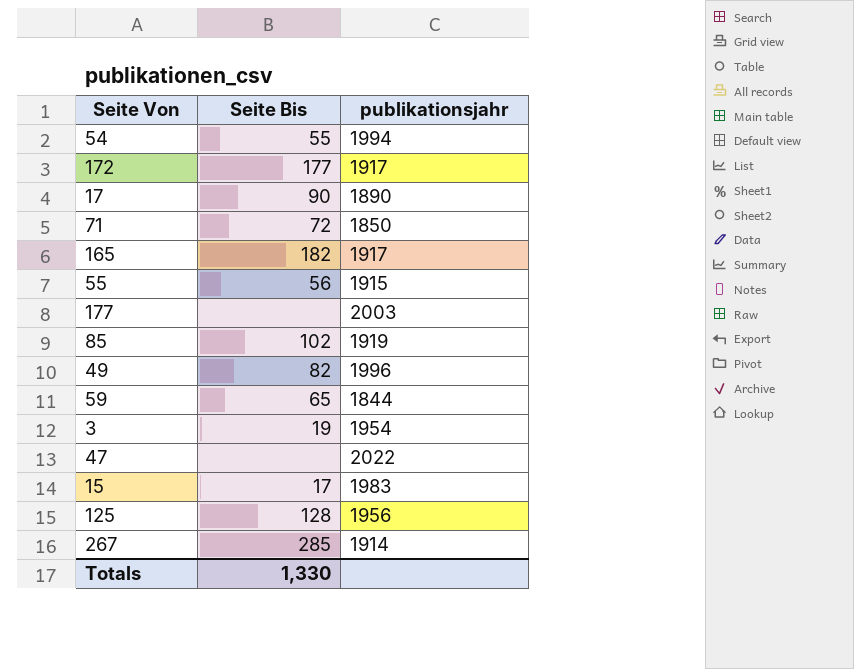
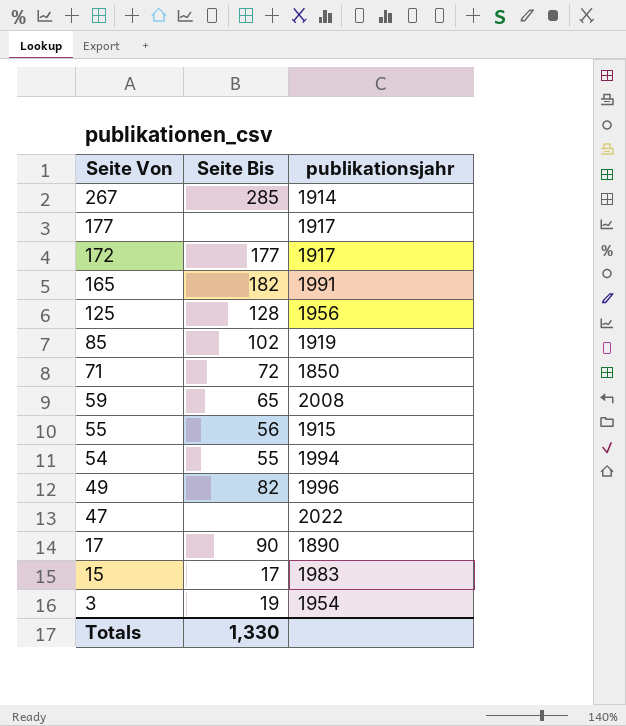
row order: none -> Seite Von descending
177 | publikationsjahr: 2003 -> 1917
165 | publikationsjahr: 1917 -> 1991
59 | publikationsjahr: 1844 -> 2008

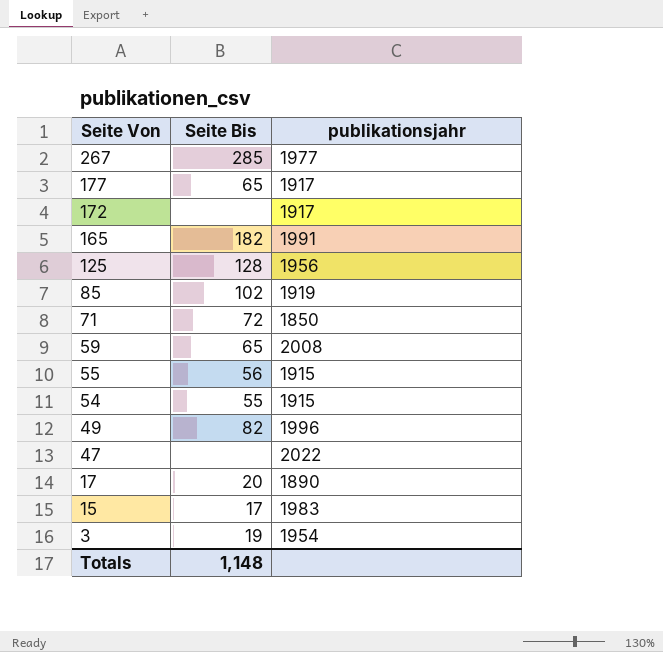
267 | publikationsjahr: 1914 -> 1977
177 | Seite Bis: none -> 65
172 | Seite Bis: 177 -> none
54 | publikationsjahr: 1994 -> 1915
17 | Seite Bis: 90 -> 20
Totals | Seite Bis: 1,330 -> 1,148

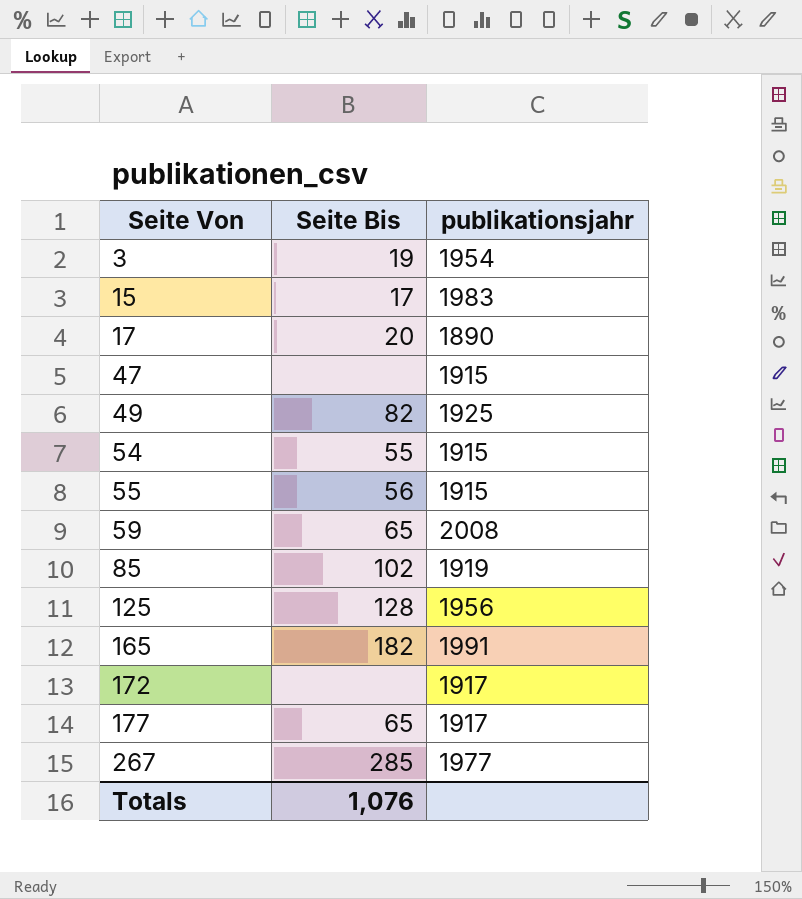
row order: Seite Von descending -> Seite Von ascending
row 71: 72 | 1850 -> none
47 | publikationsjahr: 2022 -> 1915
49 | publikationsjahr: 1996 -> 1925
Totals | Seite Bis: 1,148 -> 1,076

